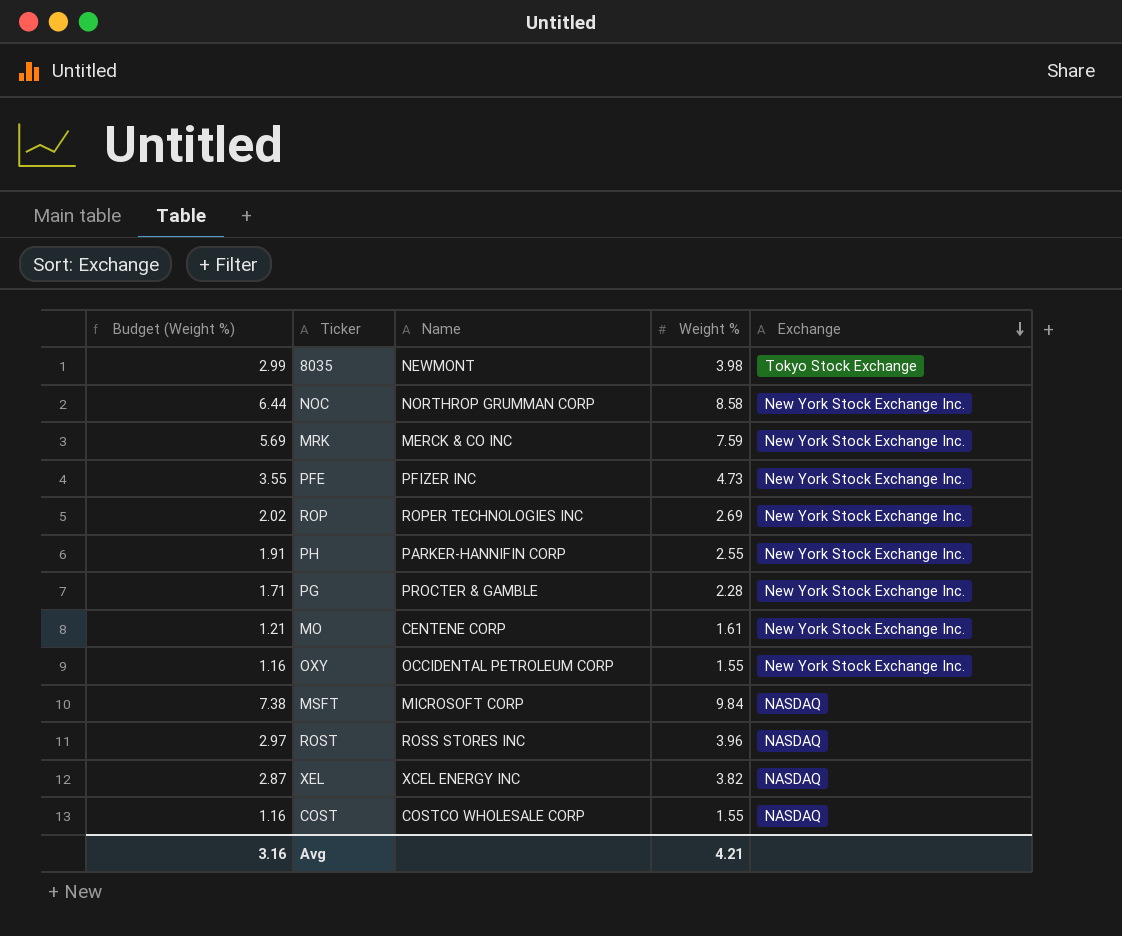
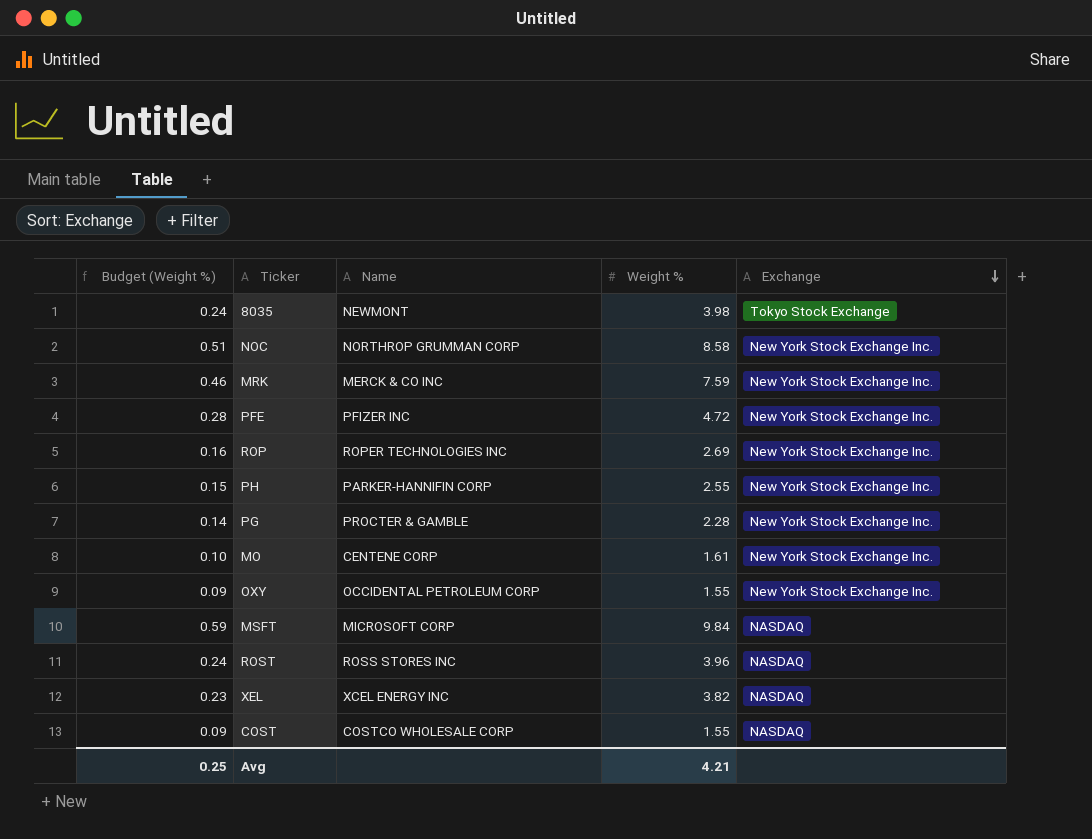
column Budget (Weight %) | formula: [Weight %] * 0.75 -> [Weight %] * 0.06
PFE | Weight %: 4.73 -> 4.72
Avg | Budget (Weight %): 3.16 -> 0.25

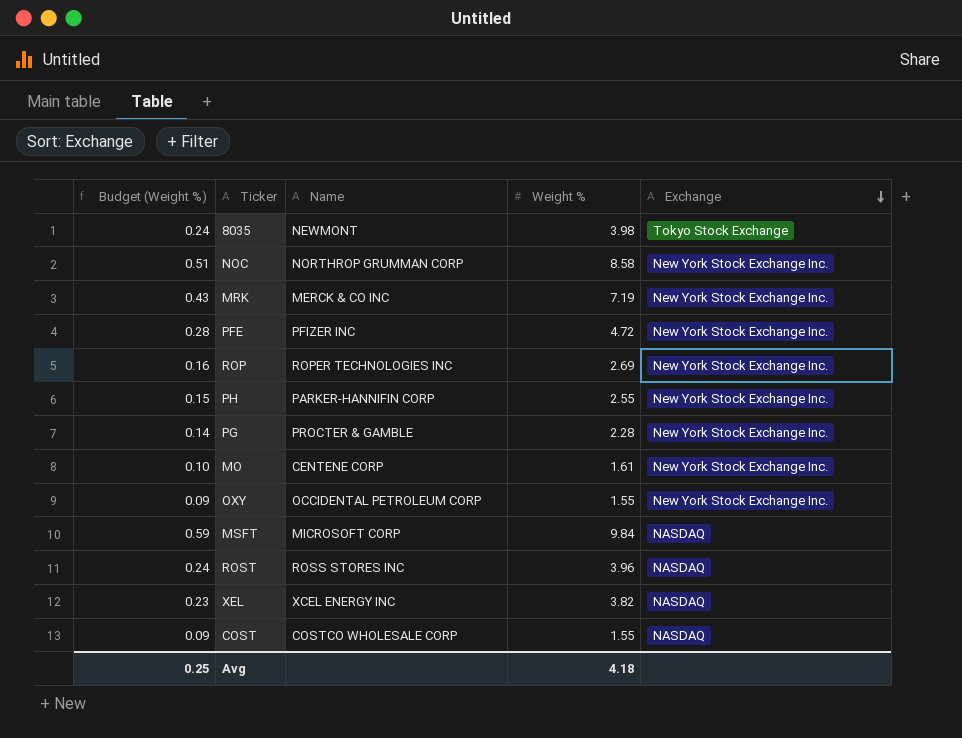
MRK | Budget (Weight %): 0.46 -> 0.43
MRK | Weight %: 7.59 -> 7.19
Avg | Weight %: 4.21 -> 4.18

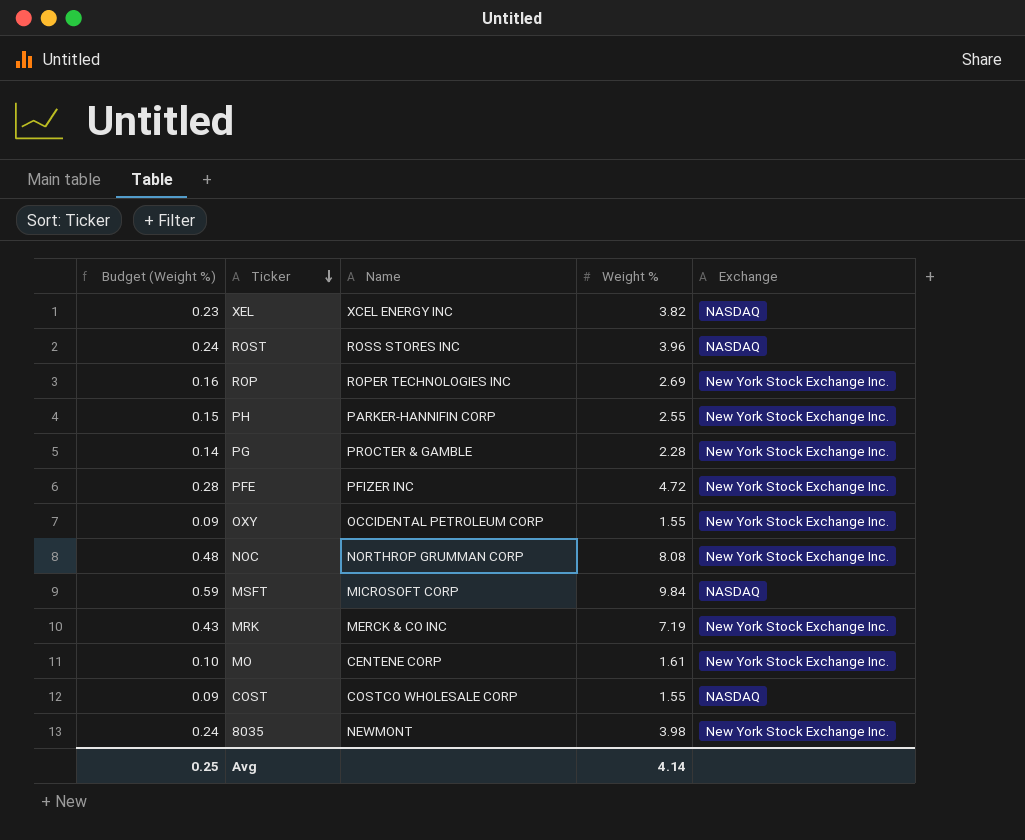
row order: Exchange descending -> Ticker descending
NOC | Budget (Weight %): 0.51 -> 0.48
NOC | Weight %: 8.58 -> 8.08
8035 | Exchange: Tokyo Stock Exchange -> New York Stock Exchange Inc.
Avg | Weight %: 4.18 -> 4.14

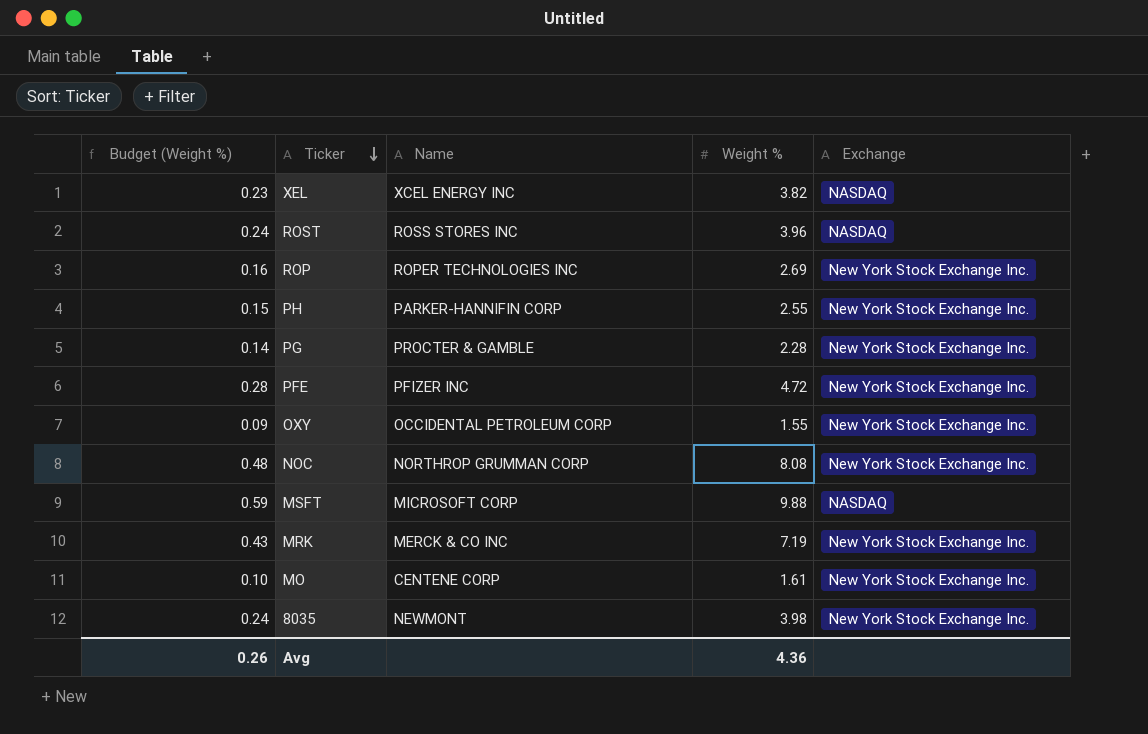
row COST: 0.09 | COSTCO WHOLESALE CORP | 1.55 | NASDAQ -> none
MSFT | Weight %: 9.84 -> 9.88
Avg | Budget (Weight %): 0.25 -> 0.26
Avg | Weight %: 4.14 -> 4.36

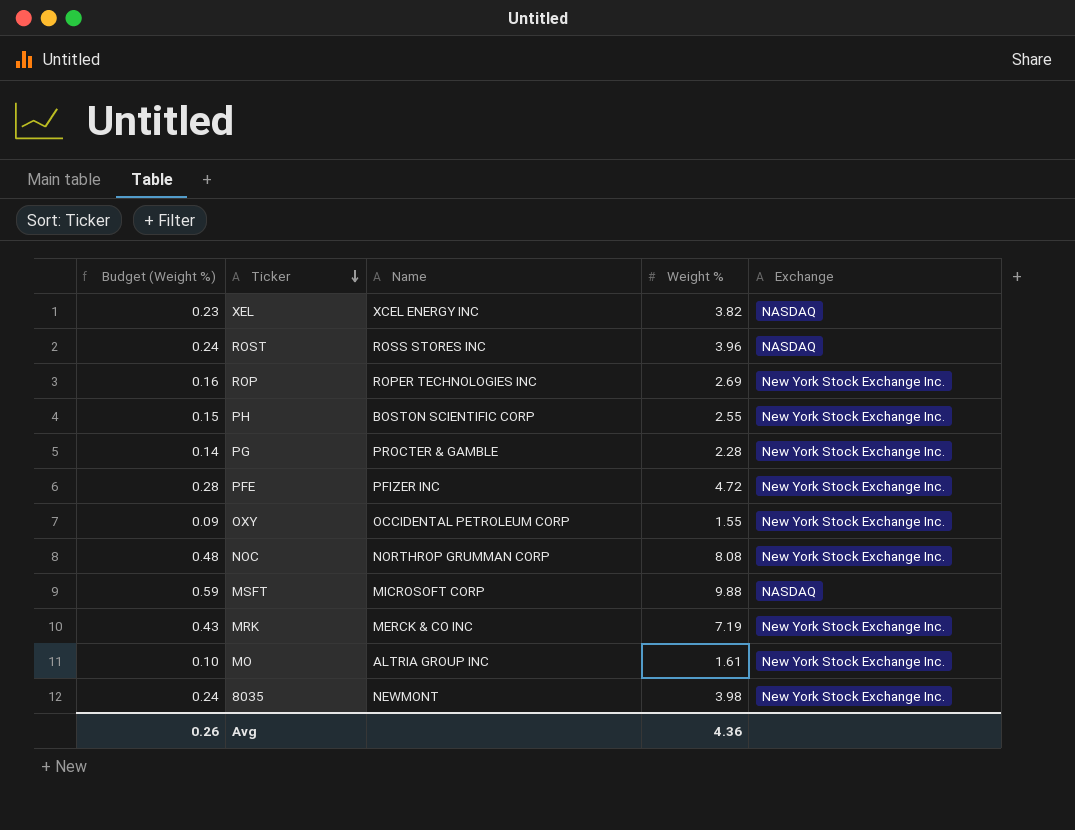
PH | Name: PARKER-HANNIFIN CORP -> BOSTON SCIENTIFIC CORP
MO | Name: CENTENE CORP -> ALTRIA GROUP INC

